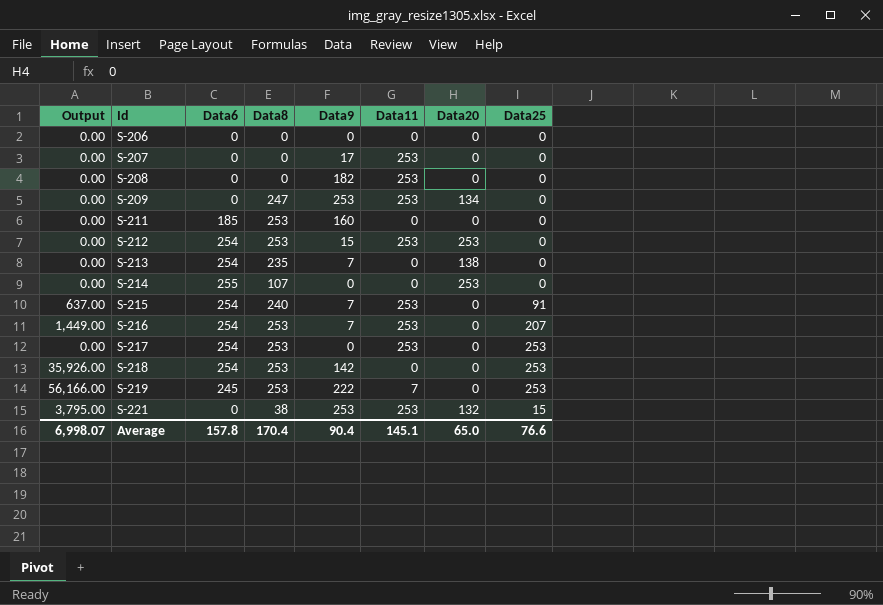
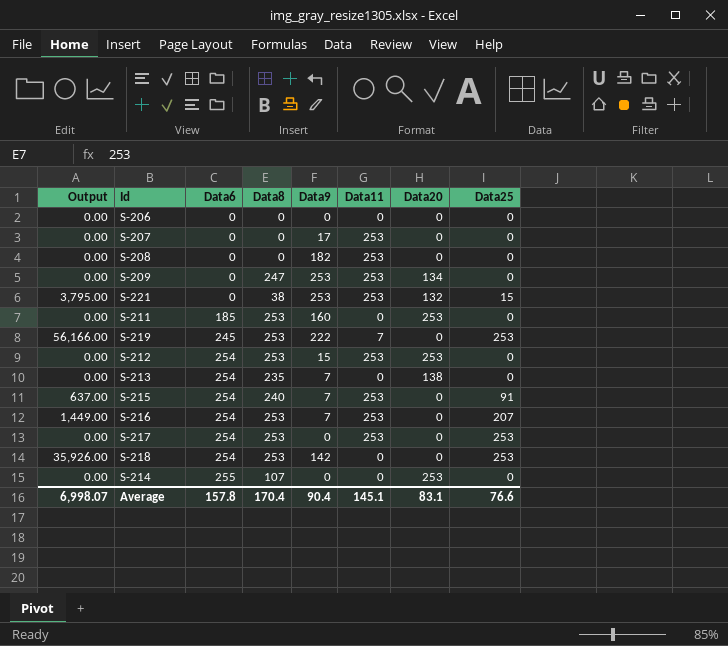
row order: Id ascending -> Data6 ascending
S-211 | Data20: 0 -> 253
Average | Data20: 65.0 -> 83.1

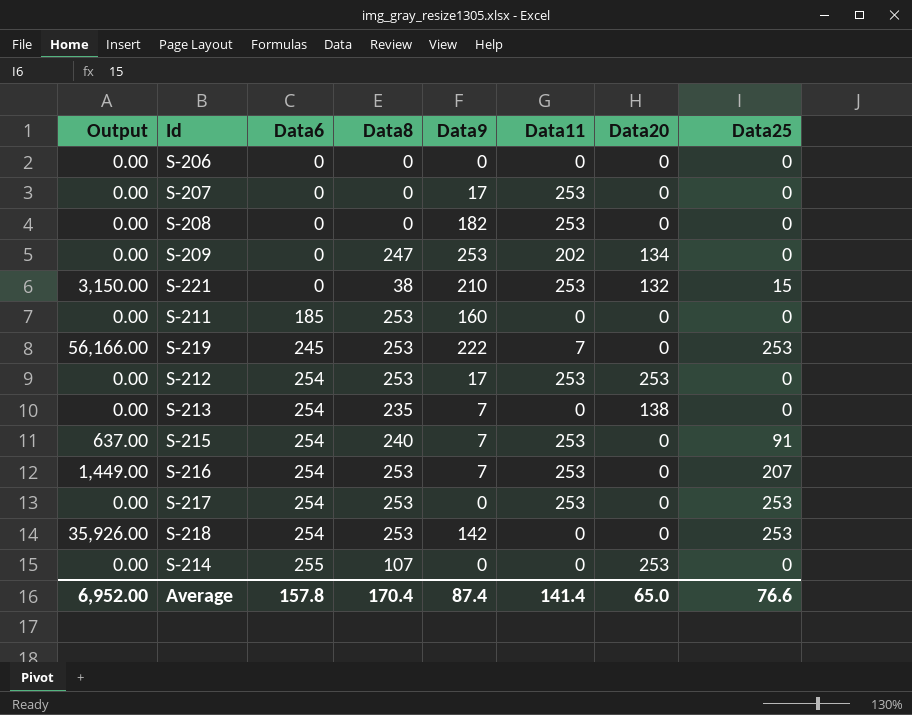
S-209 | Data11: 253 -> 202
S-221 | Output: 3,795.00 -> 3,150.00
S-221 | Data9: 253 -> 210
S-211 | Data20: 253 -> 0
S-212 | Data9: 15 -> 17
Average | Output: 6,998.07 -> 6,952.00
Average | Data9: 90.4 -> 87.4
Average | Data11: 145.1 -> 141.4
Average | Data20: 83.1 -> 65.0

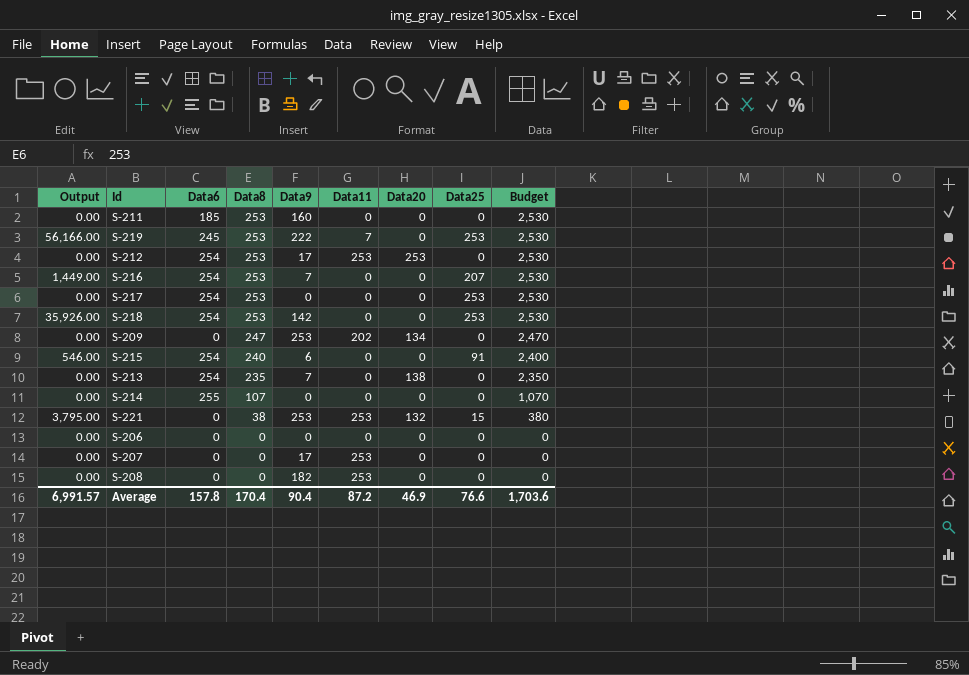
row order: Data6 ascending -> Data8 descending
column Budget | formula: none -> [Data8] * 10
S-216 | Data11: 253 -> 0
S-217 | Data11: 253 -> 0
S-215 | Output: 637.00 -> 546.00
S-215 | Data9: 7 -> 6
S-215 | Data11: 253 -> 0
S-214 | Data20: 253 -> 0
S-221 | Output: 3,150.00 -> 3,795.00
S-221 | Data9: 210 -> 253
Average | Output: 6,952.00 -> 6,991.57
Average | Data9: 87.4 -> 90.4
Average | Data11: 141.4 -> 87.2
Average | Data20: 65.0 -> 46.9

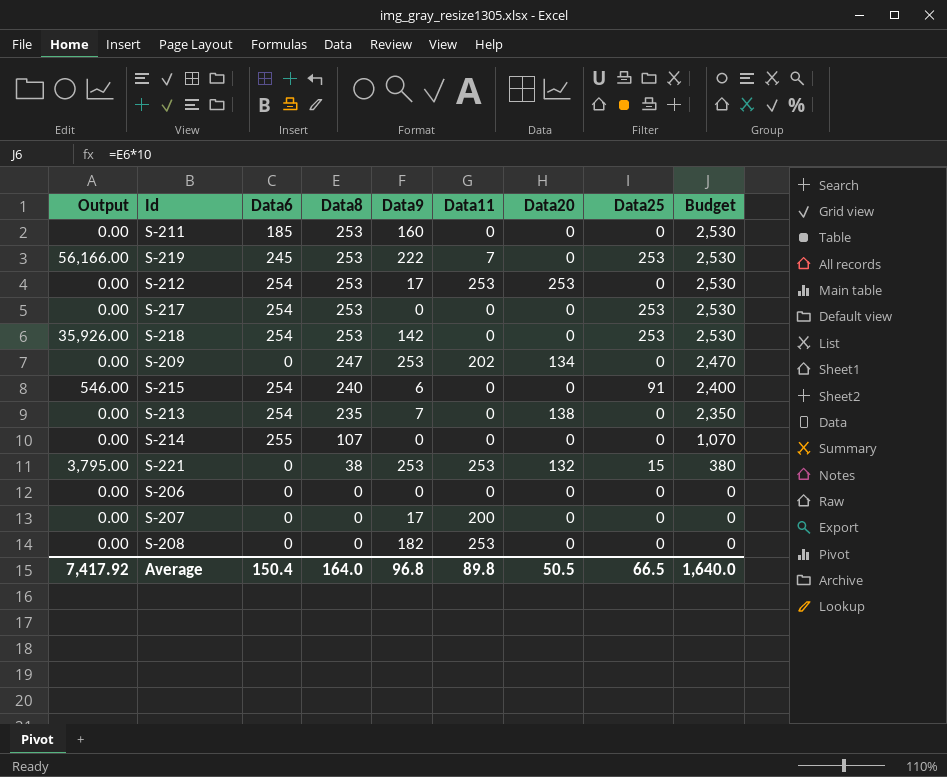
row S-216: 1,449.00 | 254 | 253 | 7 | 0 | 0 | 207 | 2,530 -> none
S-207 | Data11: 253 -> 200
Average | Output: 6,991.57 -> 7,417.92
Average | Data6: 157.8 -> 150.4
Average | Data8: 170.4 -> 164.0
Average | Data9: 90.4 -> 96.8
Average | Data11: 87.2 -> 89.8
Average | Data20: 46.9 -> 50.5
Average | Data25: 76.6 -> 66.5
Average | Budget: 1,703.6 -> 1,640.0

